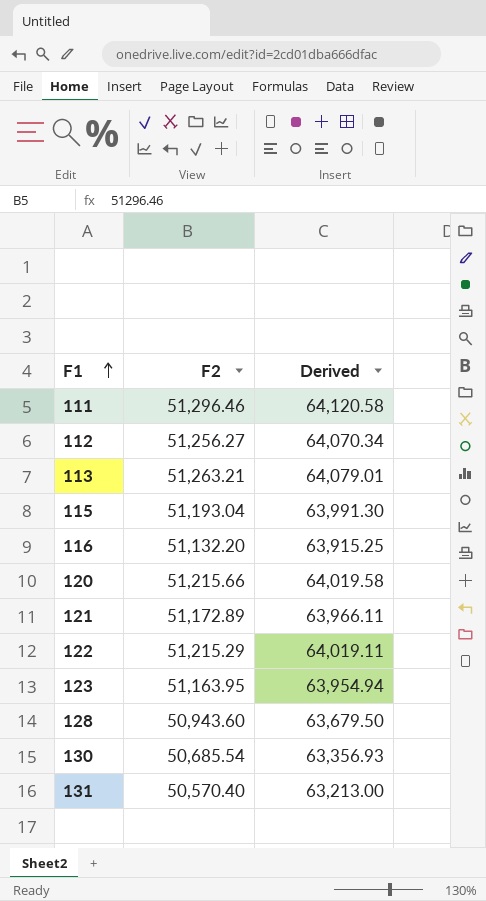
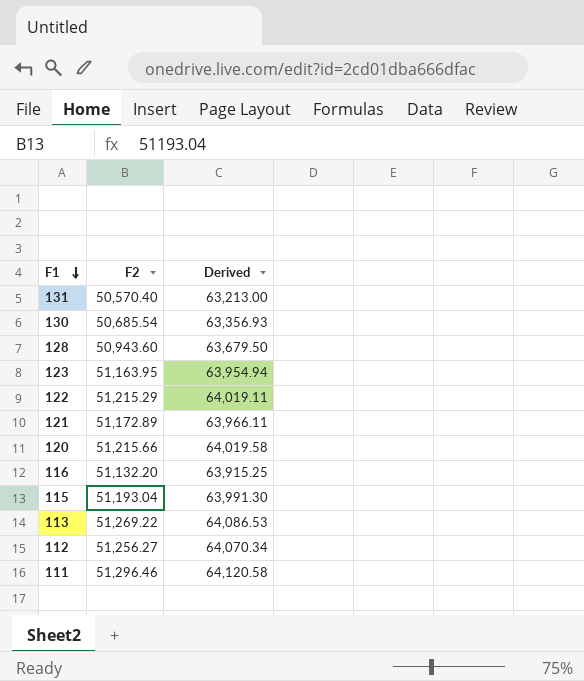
row order: F1 ascending -> F1 descending
113 | F2: 51,263.21 -> 51,269.22
113 | Derived: 64,079.01 -> 64,086.53

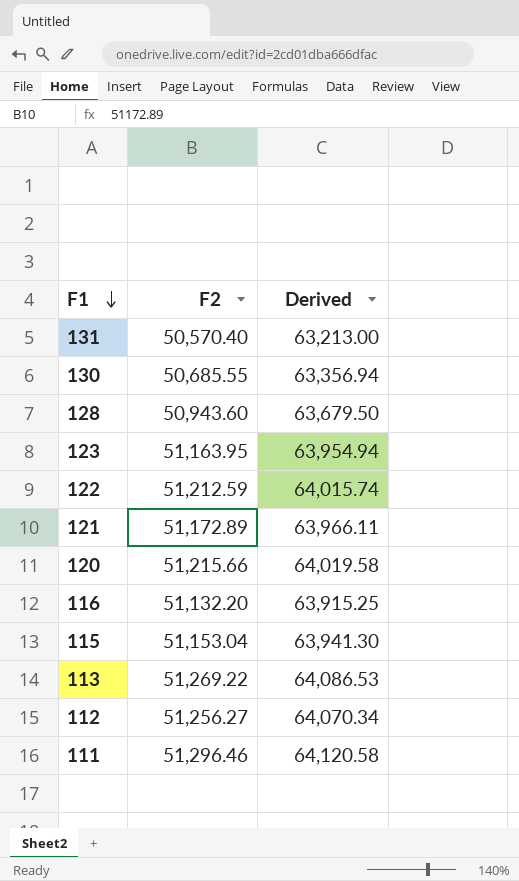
130 | F2: 50,685.54 -> 50,685.55
130 | Derived: 63,356.93 -> 63,356.94
122 | F2: 51,215.29 -> 51,212.59
122 | Derived: 64,019.11 -> 64,015.74
115 | F2: 51,193.04 -> 51,153.04
115 | Derived: 63,991.30 -> 63,941.30

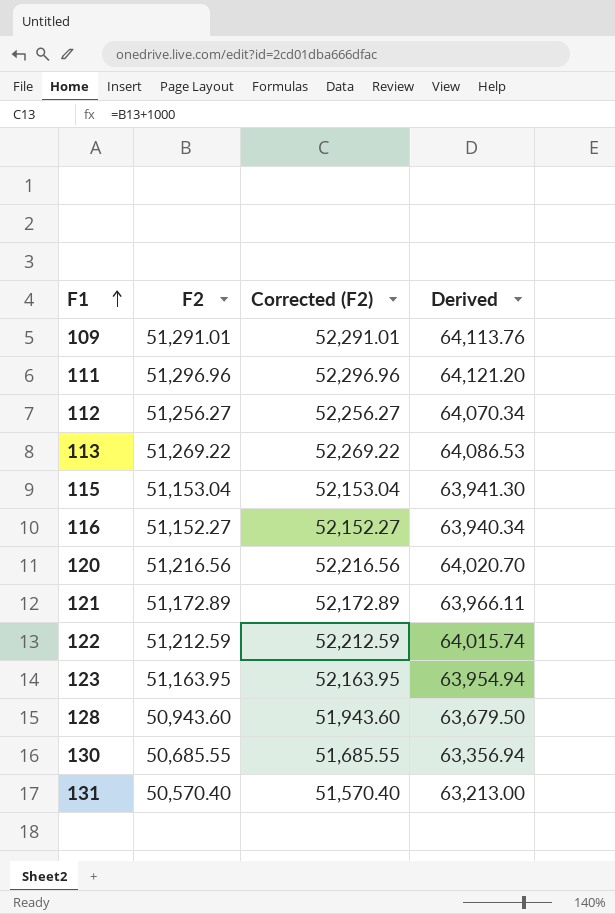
row order: F1 descending -> F1 ascending
column Corrected (F2) | formula: none -> [F2] + 1000
row 109: none -> 51,291.01 | 52,291.01 | 64,113.76
111 | F2: 51,296.46 -> 51,296.96
111 | Derived: 64,120.58 -> 64,121.20
116 | F2: 51,132.20 -> 51,152.27
116 | Derived: 63,915.25 -> 63,940.34
120 | F2: 51,215.66 -> 51,216.56
120 | Derived: 64,019.58 -> 64,020.70

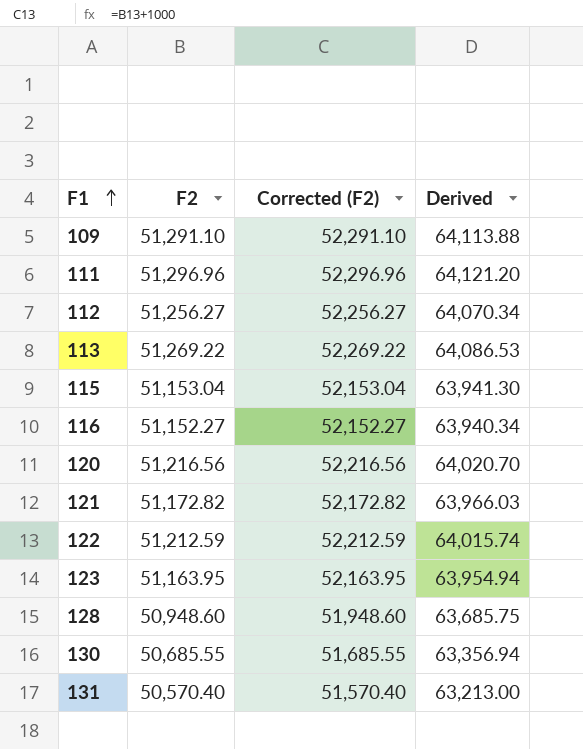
109 | F2: 51,291.01 -> 51,291.10
109 | Corrected (F2): 52,291.01 -> 52,291.10
109 | Derived: 64,113.76 -> 64,113.88
121 | F2: 51,172.89 -> 51,172.82
121 | Corrected (F2): 52,172.89 -> 52,172.82
121 | Derived: 63,966.11 -> 63,966.03
128 | F2: 50,943.60 -> 50,948.60
128 | Corrected (F2): 51,943.60 -> 51,948.60
128 | Derived: 63,679.50 -> 63,685.75

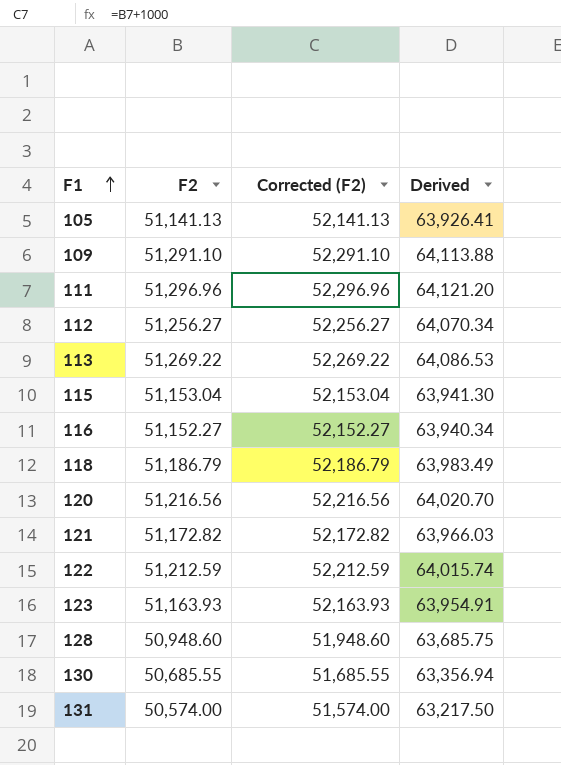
row 105: none -> 51,141.13 | 52,141.13 | 63,926.41
row 118: none -> 51,186.79 | 52,186.79 | 63,983.49
123 | F2: 51,163.95 -> 51,163.93
123 | Corrected (F2): 52,163.95 -> 52,163.93
123 | Derived: 63,954.94 -> 63,954.91
131 | F2: 50,570.40 -> 50,574.00
131 | Corrected (F2): 51,570.40 -> 51,574.00
131 | Derived: 63,213.00 -> 63,217.50

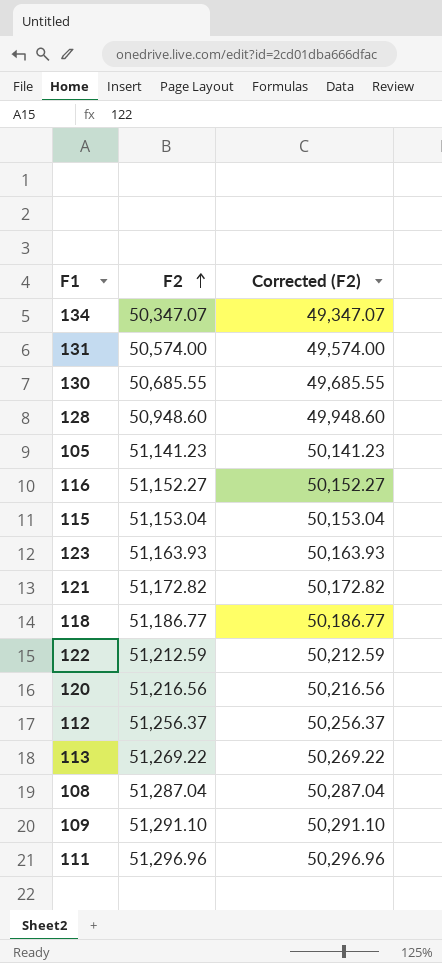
row order: F1 ascending -> F2 ascending
column Derived | formula: [F2] * 1.25 -> none
column Corrected (F2) | formula: [F2] + 1000 -> [F2] - 1000
row 134: none -> 50,347.07 | 49,347.07
105 | F2: 51,141.13 -> 51,141.23
118 | F2: 51,186.79 -> 51,186.77
112 | F2: 51,256.27 -> 51,256.37
row 108: none -> 51,287.04 | 50,287.04

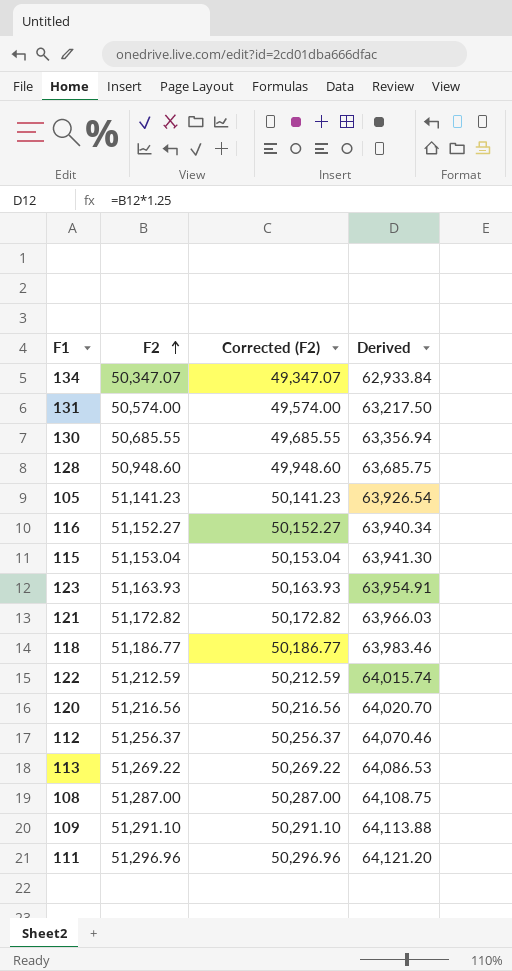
column Derived | formula: none -> [F2] * 1.25
108 | F2: 51,287.04 -> 51,287.00
108 | Corrected (F2): 50,287.04 -> 50,287.00

